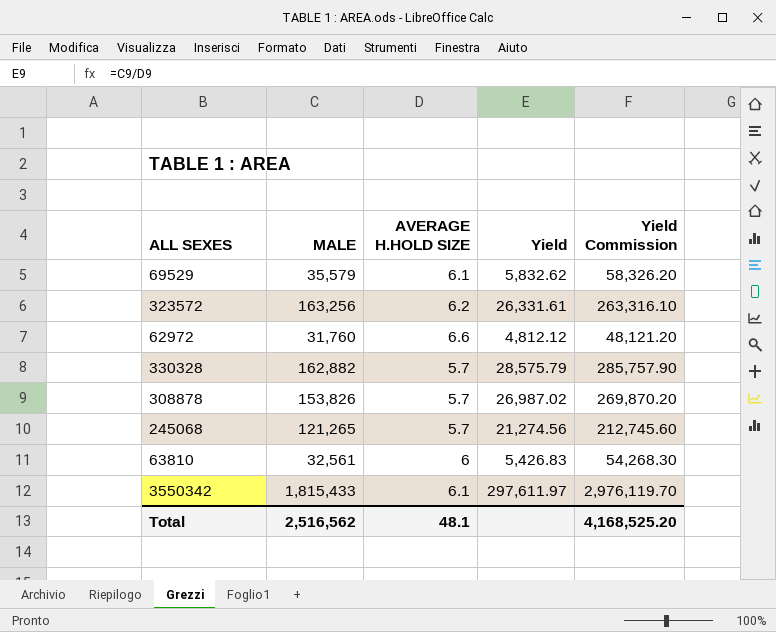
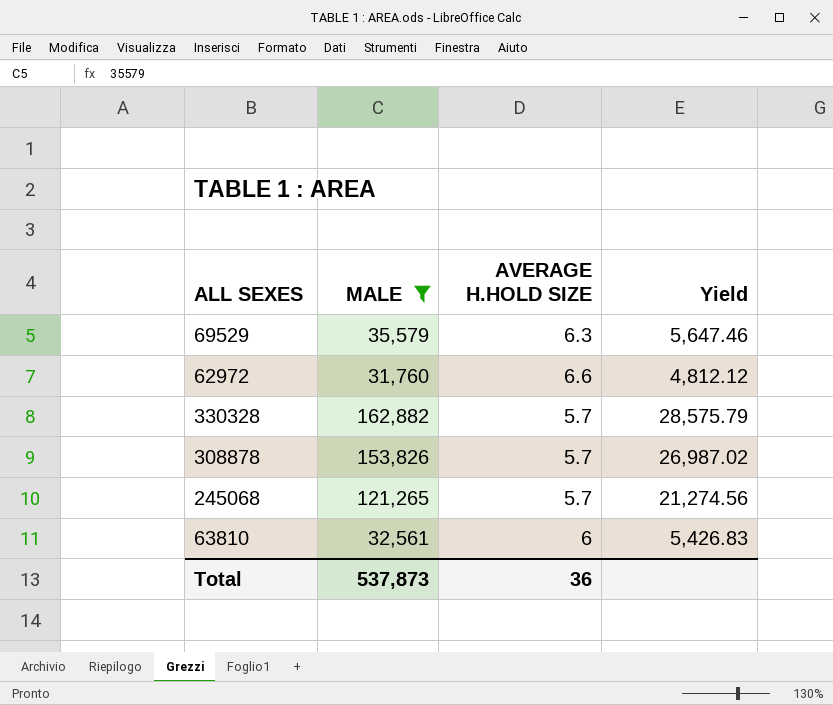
filter: none -> MALE <= 162,882
column Yield Commission | formula: [Yield] * 10 -> none
69529 | AVERAGE H.HOLD SIZE: 6.1 -> 6.3
69529 | Yield: 5,832.62 -> 5,647.46
Total | MALE: 2,516,562 -> 537,873
Total | AVERAGE H.HOLD SIZE: 48.1 -> 36

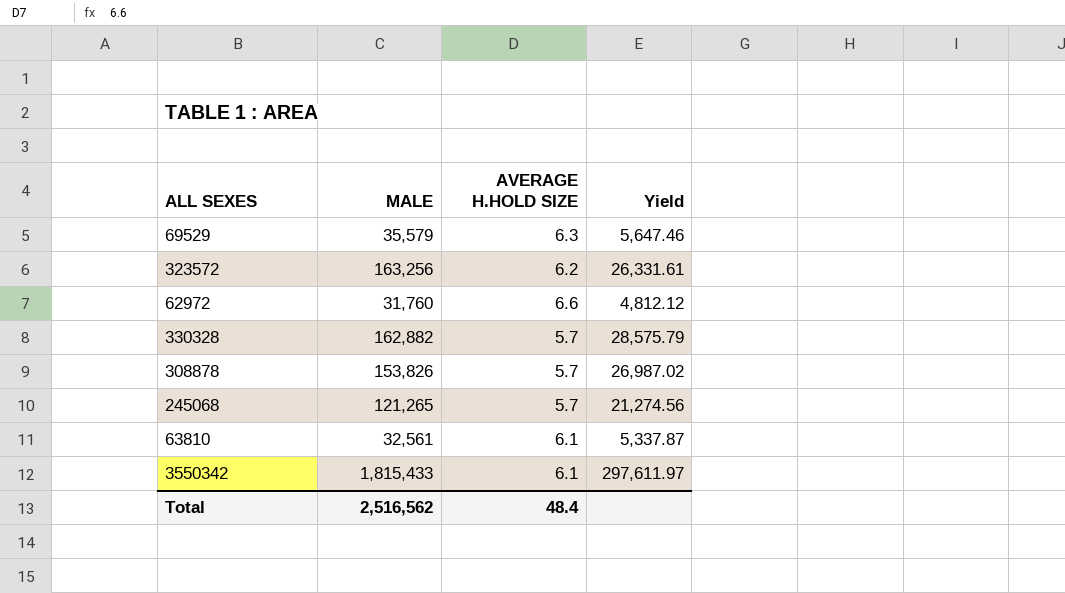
filter: MALE <= 162,882 -> none
63810 | AVERAGE H.HOLD SIZE: 6 -> 6.1
63810 | Yield: 5,426.83 -> 5,337.87
Total | MALE: 537,873 -> 2,516,562
Total | AVERAGE H.HOLD SIZE: 36 -> 48.4

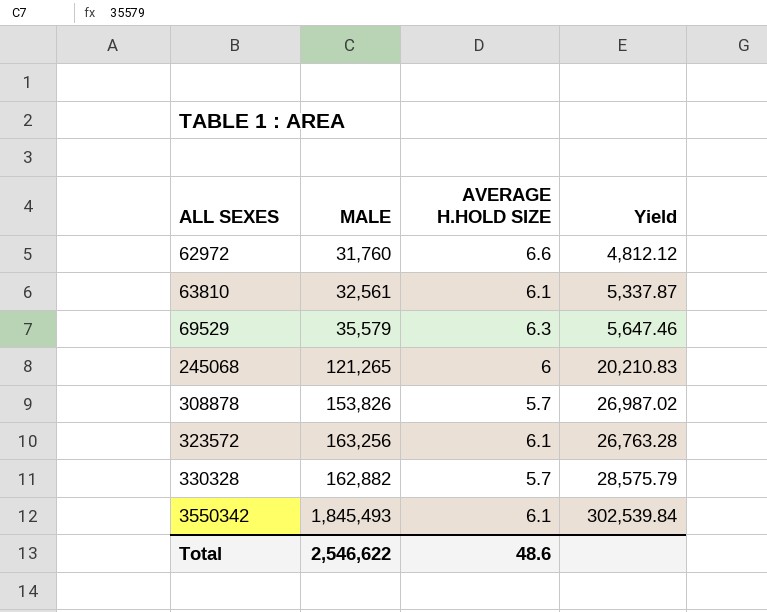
row order: none -> ALL SEXES ascending
245068 | AVERAGE H.HOLD SIZE: 5.7 -> 6
245068 | Yield: 21,274.56 -> 20,210.83
323572 | AVERAGE H.HOLD SIZE: 6.2 -> 6.1
323572 | Yield: 26,331.61 -> 26,763.28
3550342 | MALE: 1,815,433 -> 1,845,493
3550342 | Yield: 297,611.97 -> 302,539.84
Total | MALE: 2,516,562 -> 2,546,622
Total | AVERAGE H.HOLD SIZE: 48.4 -> 48.6

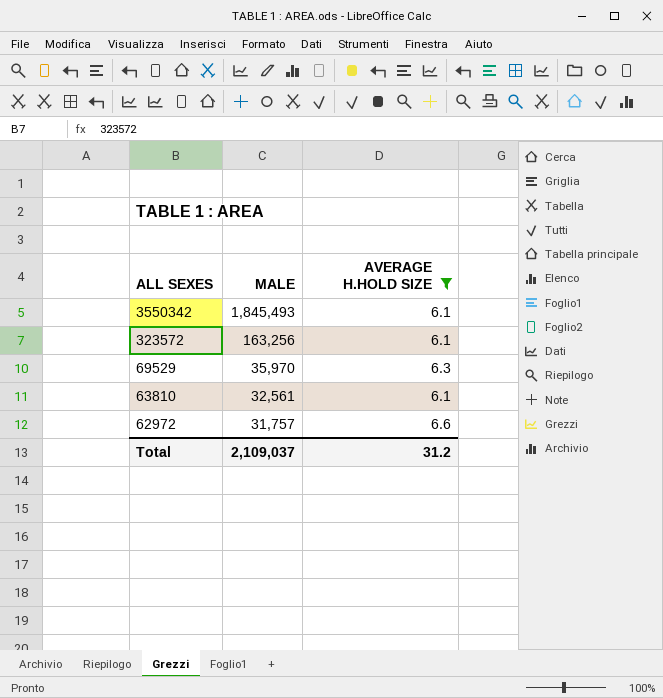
filter: none -> AVERAGE H.HOLD SIZE >= 6.1
row order: ALL SEXES ascending -> ALL SEXES descending
column Yield | formula: [MALE] / [AVERAGE H.HOLD SIZE] -> none
69529 | MALE: 35,579 -> 35,970
62972 | MALE: 31,760 -> 31,757
Total | MALE: 2,546,622 -> 2,109,037
Total | AVERAGE H.HOLD SIZE: 48.6 -> 31.2

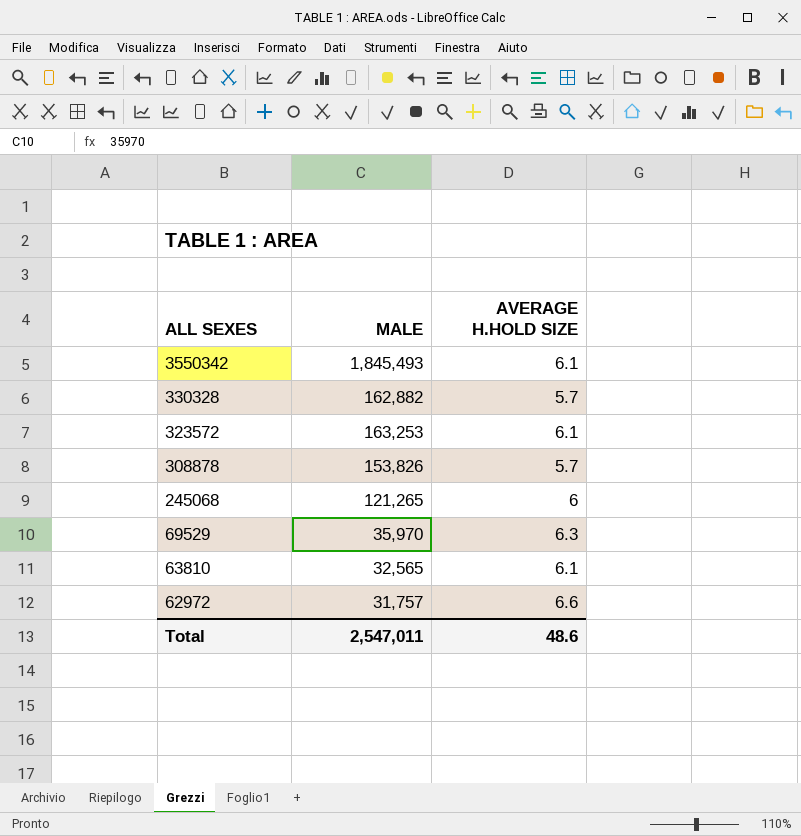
filter: AVERAGE H.HOLD SIZE >= 6.1 -> none
323572 | MALE: 163,256 -> 163,253
63810 | MALE: 32,561 -> 32,565
Total | MALE: 2,109,037 -> 2,547,011
Total | AVERAGE H.HOLD SIZE: 31.2 -> 48.6

